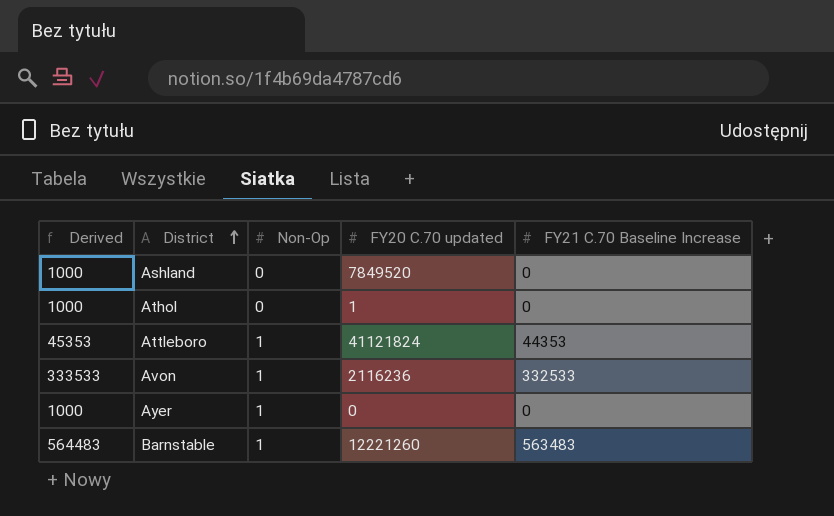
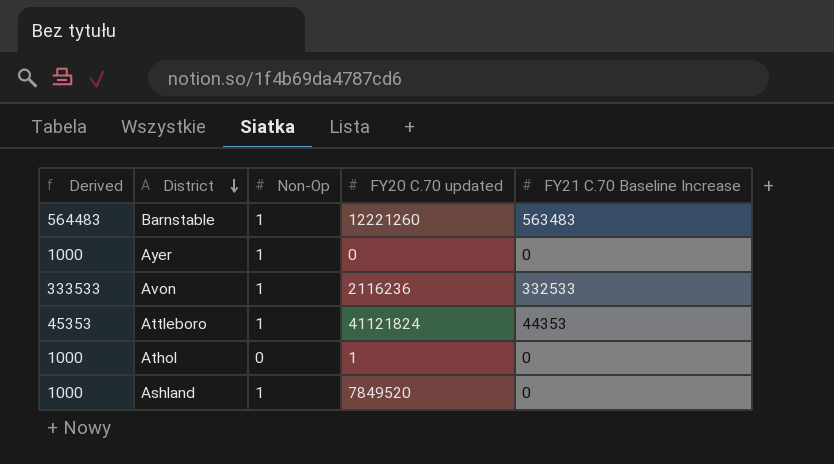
row order: District ascending -> District descending
Ashland | Non-Op: 0 -> 1

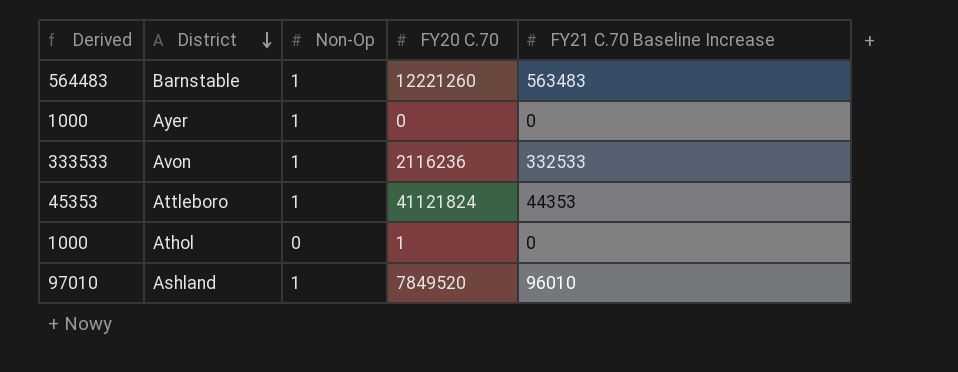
column name: FY20 C.70 updated -> FY20 C.70
Ashland | Derived: 1000 -> 97010
Ashland | FY21 C.70 Baseline Increase: 0 -> 96010

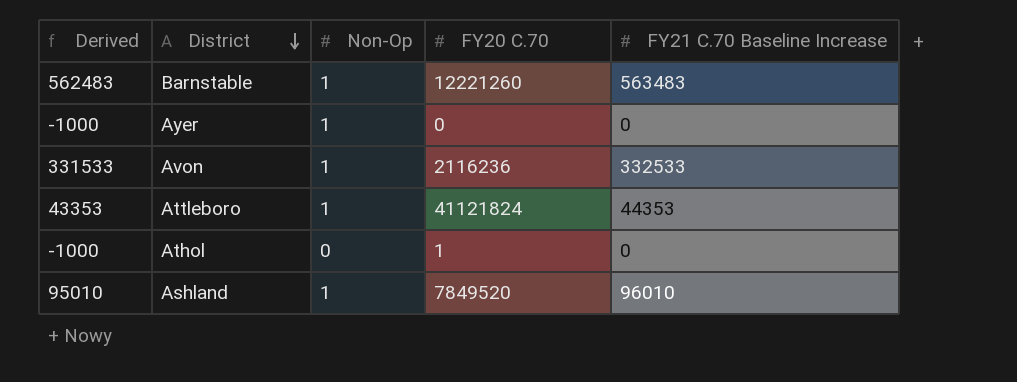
column Derived | formula: [FY21 C.70 Baseline Increase] + 1000 -> [FY21 C.70 Baseline Increase] - 1000

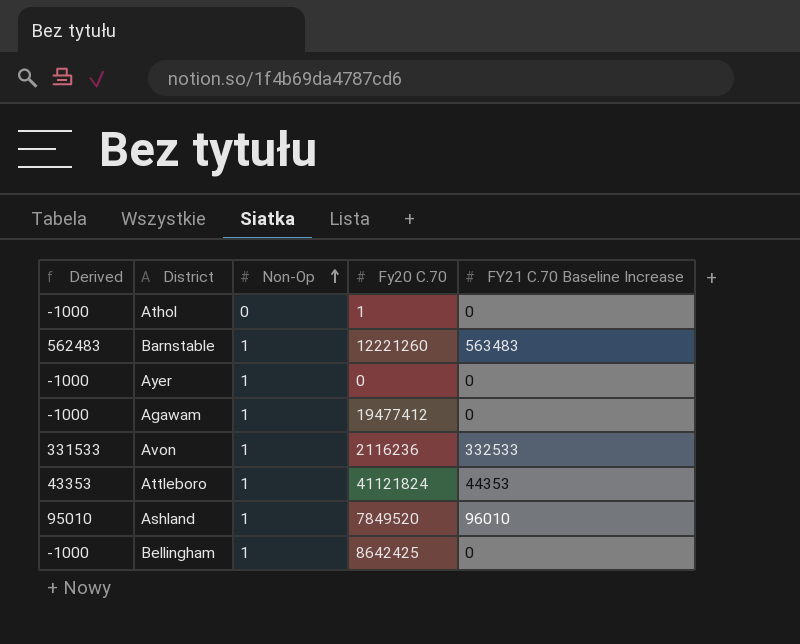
row order: District descending -> Non-Op ascending
column name: FY20 C.70 -> Fy20 C.70
row Agawam: none -> -1000 | 1 | 19477412 | 0
row Bellingham: none -> -1000 | 1 | 8642425 | 0

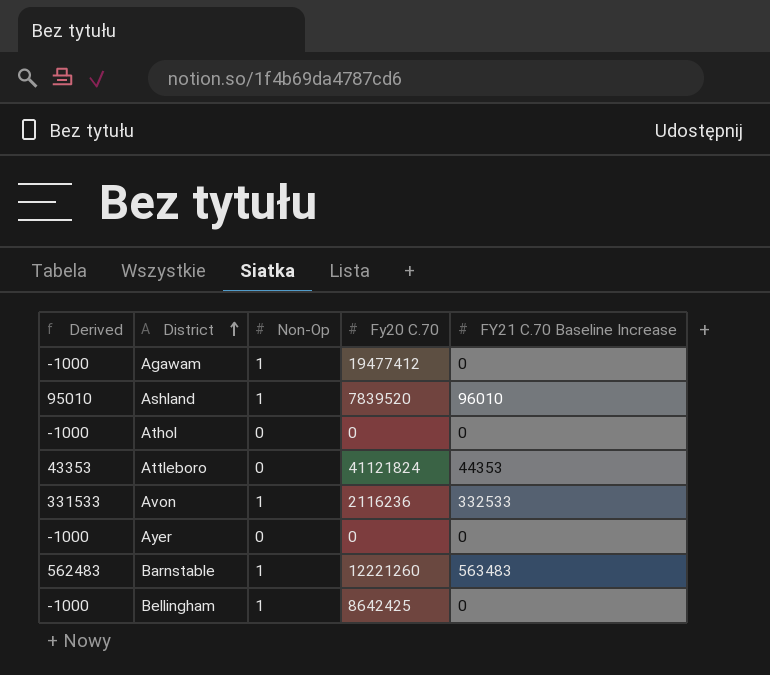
row order: Non-Op ascending -> District ascending
Ashland | Fy20 C.70: 7849520 -> 7839520
Athol | Fy20 C.70: 1 -> 0
Attleboro | Non-Op: 1 -> 0
Ayer | Non-Op: 1 -> 0

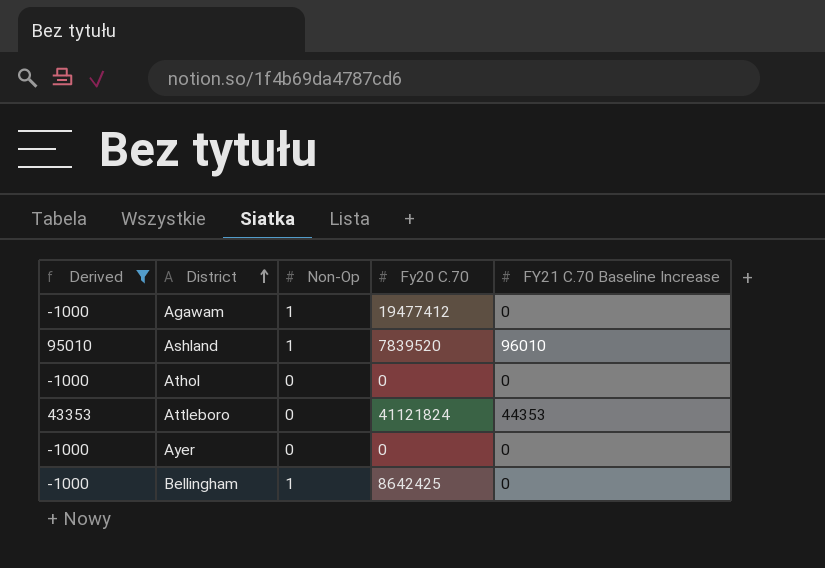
filter: none -> Derived <= 95010

